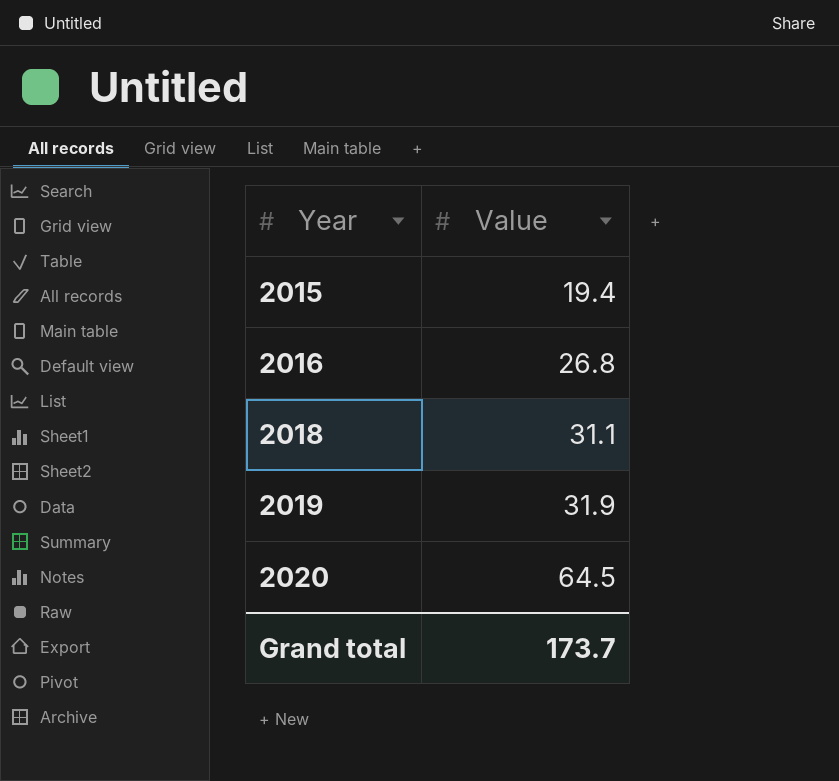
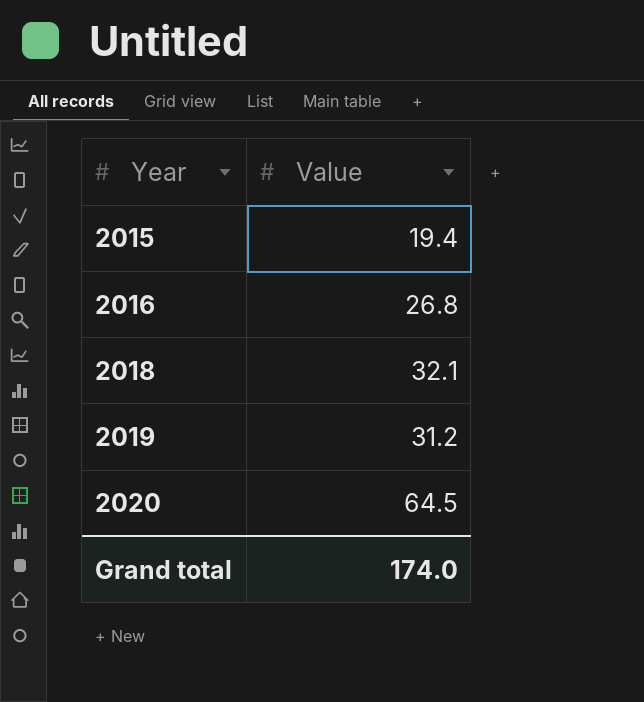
2018 | Value: 31.1 -> 32.1
2019 | Value: 31.9 -> 31.2
Grand total | Value: 173.7 -> 174.0

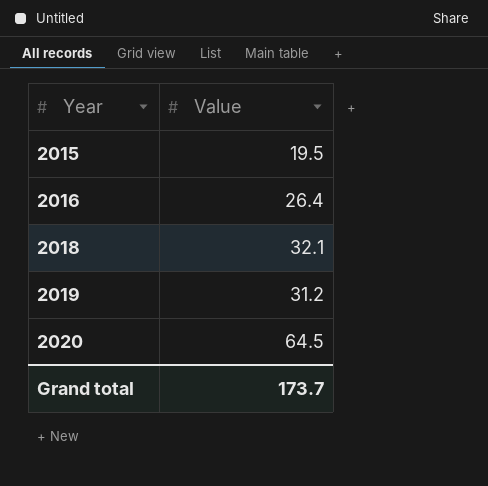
2015 | Value: 19.4 -> 19.5
2016 | Value: 26.8 -> 26.4
Grand total | Value: 174.0 -> 173.7

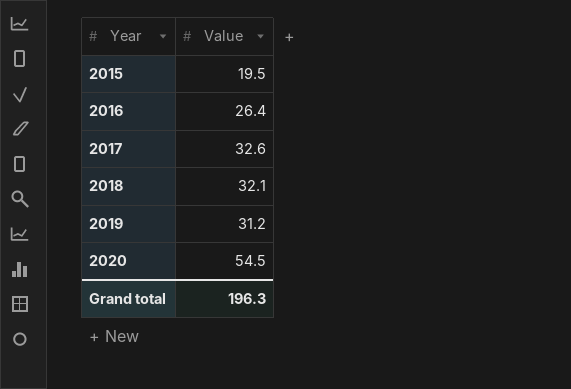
row 2017: none -> 32.6
2020 | Value: 64.5 -> 54.5
Grand total | Value: 173.7 -> 196.3

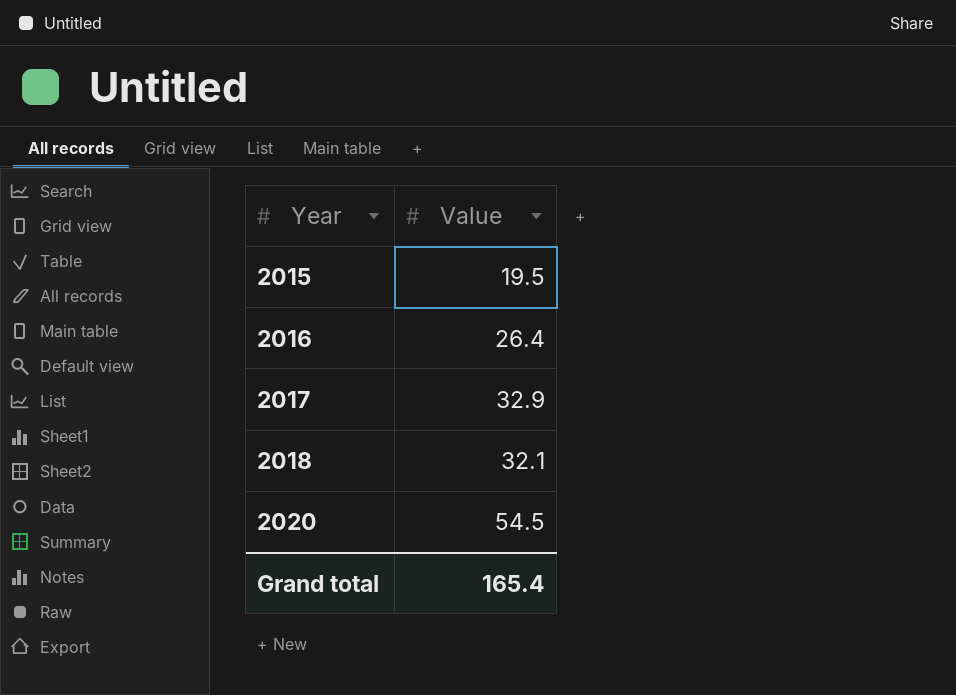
row 2019: 31.2 -> none
2017 | Value: 32.6 -> 32.9
Grand total | Value: 196.3 -> 165.4

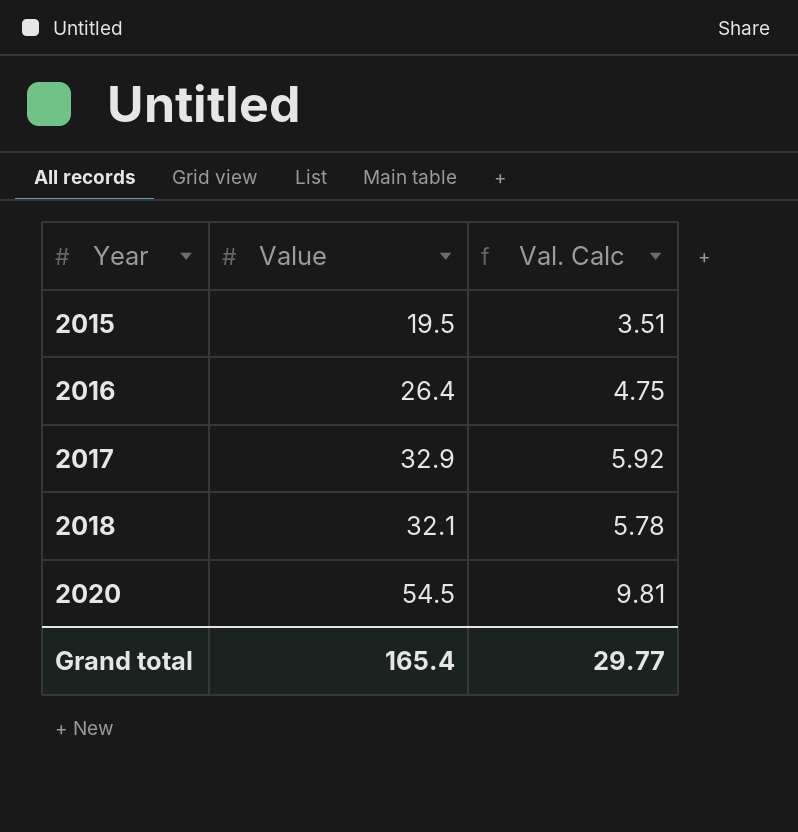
column Val. Calc | formula: none -> [Value] * 0.18

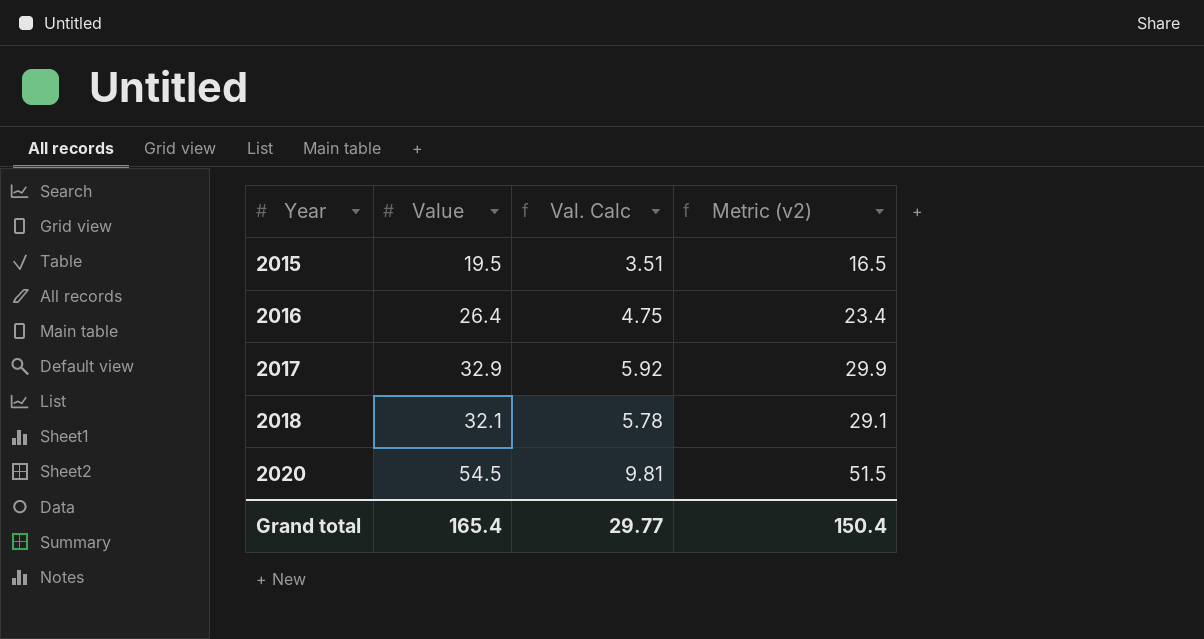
column Metric (v2) | formula: none -> [Value] - 3

